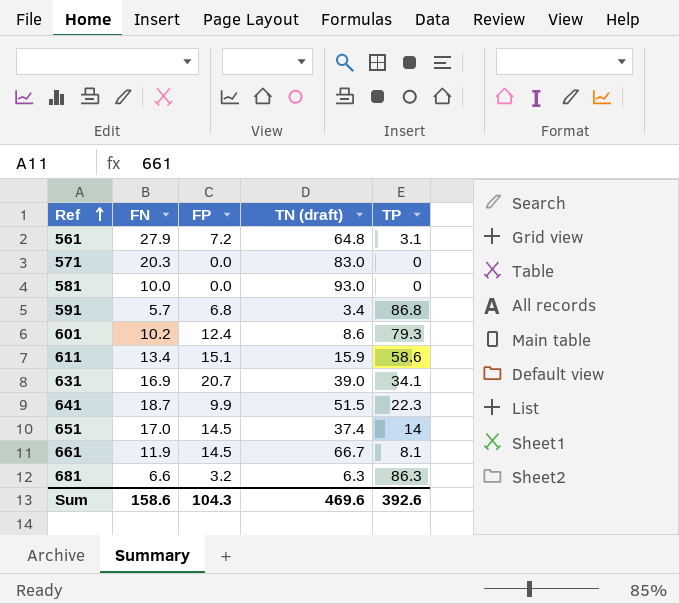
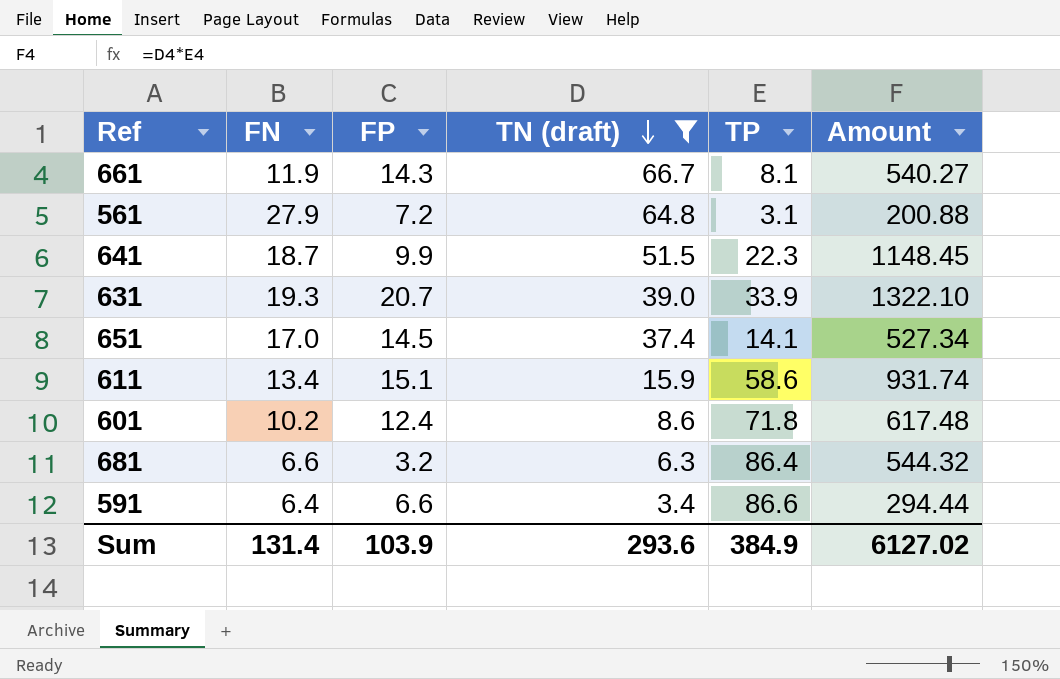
filter: none -> TN (draft) <= 66.7
row order: Ref ascending -> TN (draft) descending
column Amount | formula: none -> [TN (draft)] * [TP]
661 | FP: 14.5 -> 14.3
631 | FN: 16.9 -> 19.3
631 | TP: 34.1 -> 33.9
651 | TP: 14 -> 14.1
601 | TP: 79.3 -> 71.8
681 | TP: 86.3 -> 86.4
591 | FN: 5.7 -> 6.4
591 | FP: 6.8 -> 6.6
591 | TP: 86.8 -> 86.6
Sum | FN: 158.6 -> 131.4
Sum | FP: 104.3 -> 103.9
Sum | TN (draft): 469.6 -> 293.6
Sum | TP: 392.6 -> 384.9

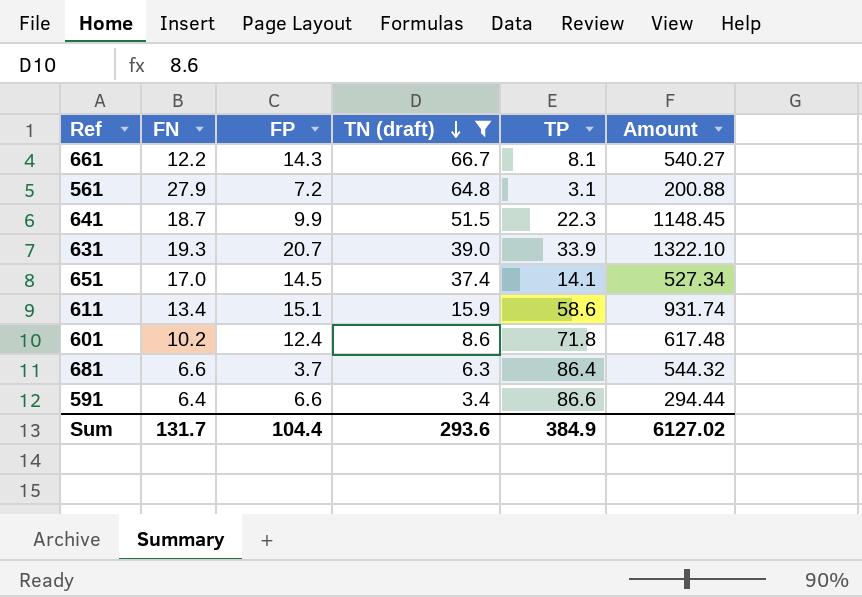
661 | FN: 11.9 -> 12.2
681 | FP: 3.2 -> 3.7
Sum | FN: 131.4 -> 131.7
Sum | FP: 103.9 -> 104.4

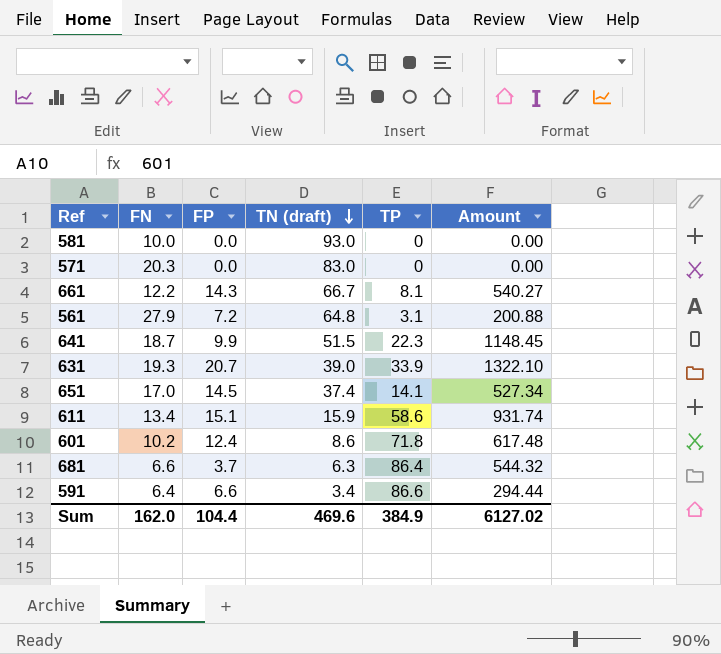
filter: TN (draft) <= 66.7 -> none
Sum | FN: 131.7 -> 162.0
Sum | TN (draft): 293.6 -> 469.6

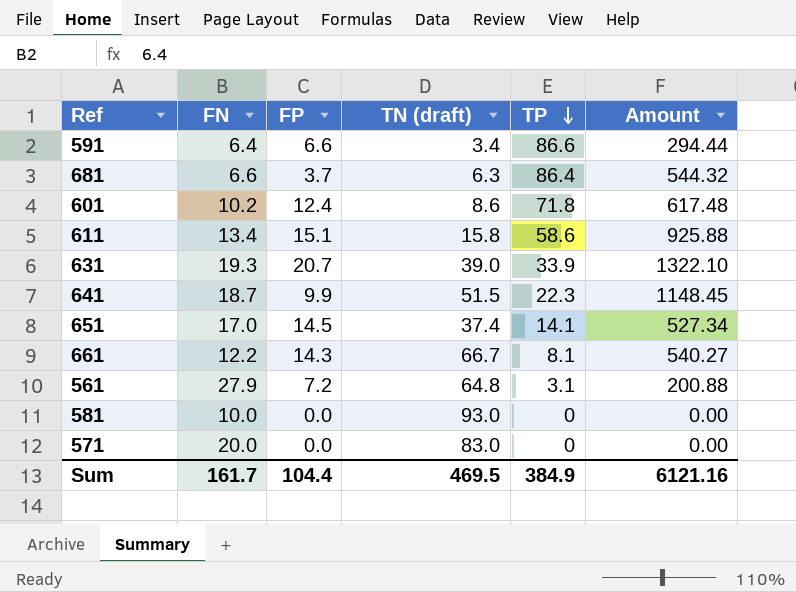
row order: TN (draft) descending -> TP descending
611 | TN (draft): 15.9 -> 15.8
611 | Amount: 931.74 -> 925.88
571 | FN: 20.3 -> 20.0
Sum | FN: 162.0 -> 161.7
Sum | TN (draft): 469.6 -> 469.5
Sum | Amount: 6127.02 -> 6121.16

